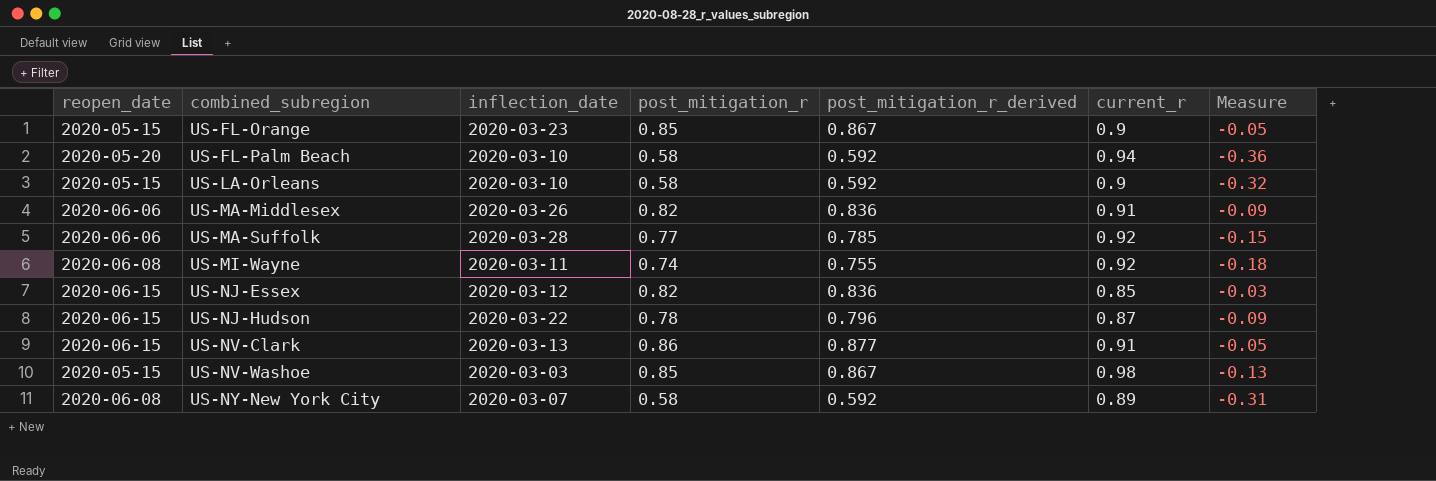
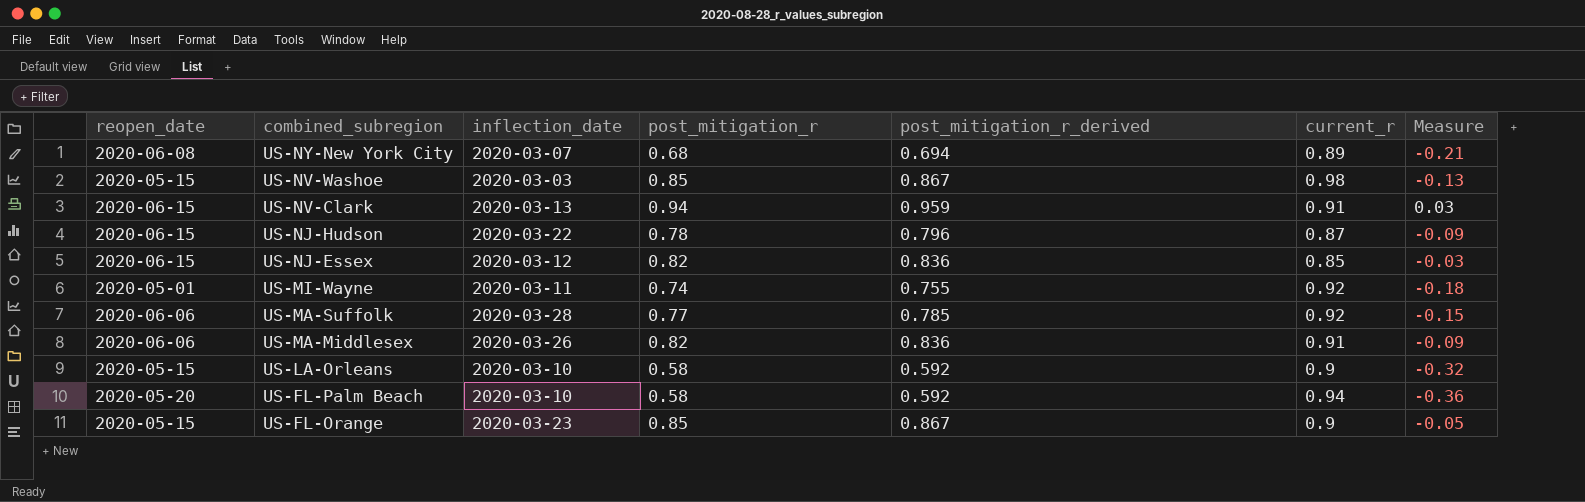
row order: combined_subregion ascending -> combined_subregion descending
US-NY-New York City | post_mitigation_r: 0.58 -> 0.68
US-NY-New York City | post_mitigation_r_derived: 0.592 -> 0.694
US-NY-New York City | Measure: -0.31 -> -0.21
US-NV-Clark | post_mitigation_r: 0.86 -> 0.94
US-NV-Clark | post_mitigation_r_derived: 0.877 -> 0.959
US-NV-Clark | Measure: -0.05 -> 0.03
US-MI-Wayne | reopen_date: 2020-06-08 -> 2020-05-01

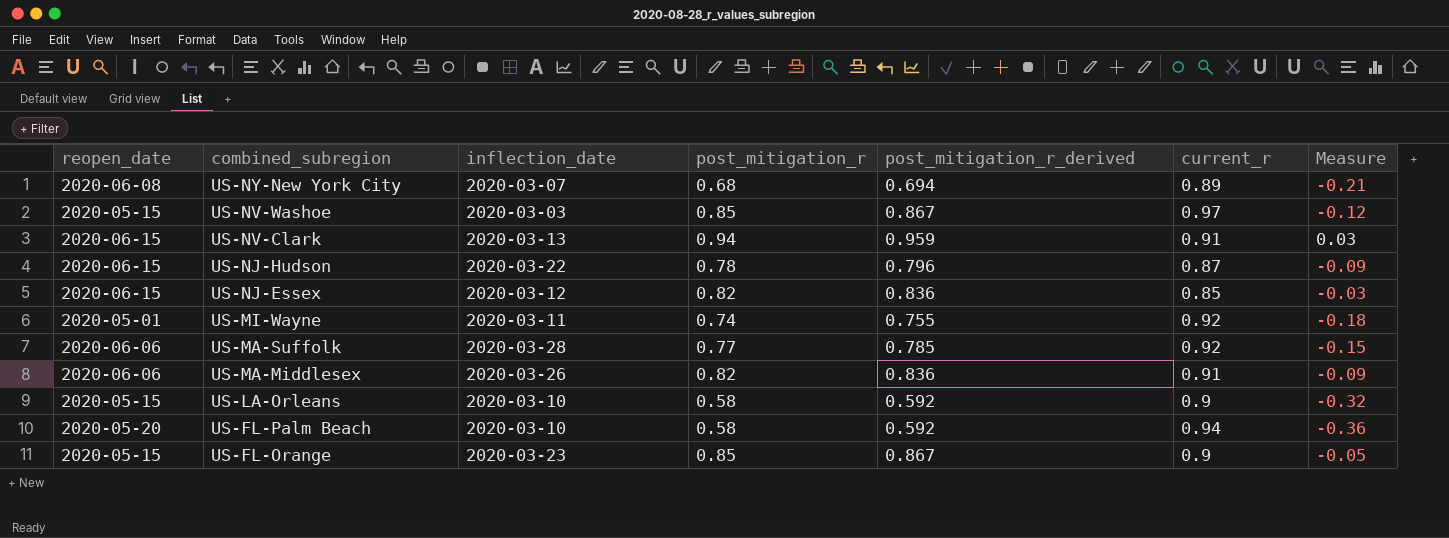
US-NV-Washoe | current_r: 0.98 -> 0.97
US-NV-Washoe | Measure: -0.13 -> -0.12

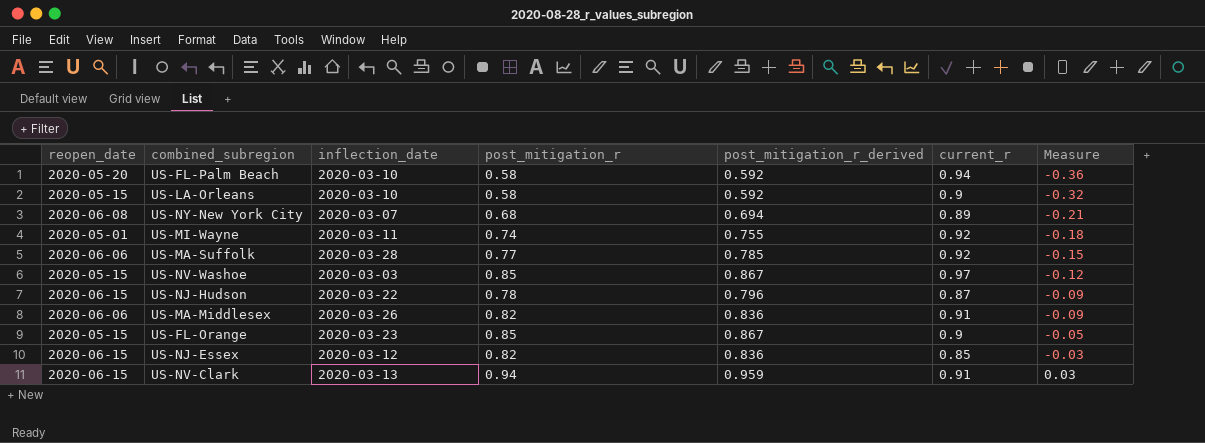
row order: combined_subregion descending -> Measure ascending

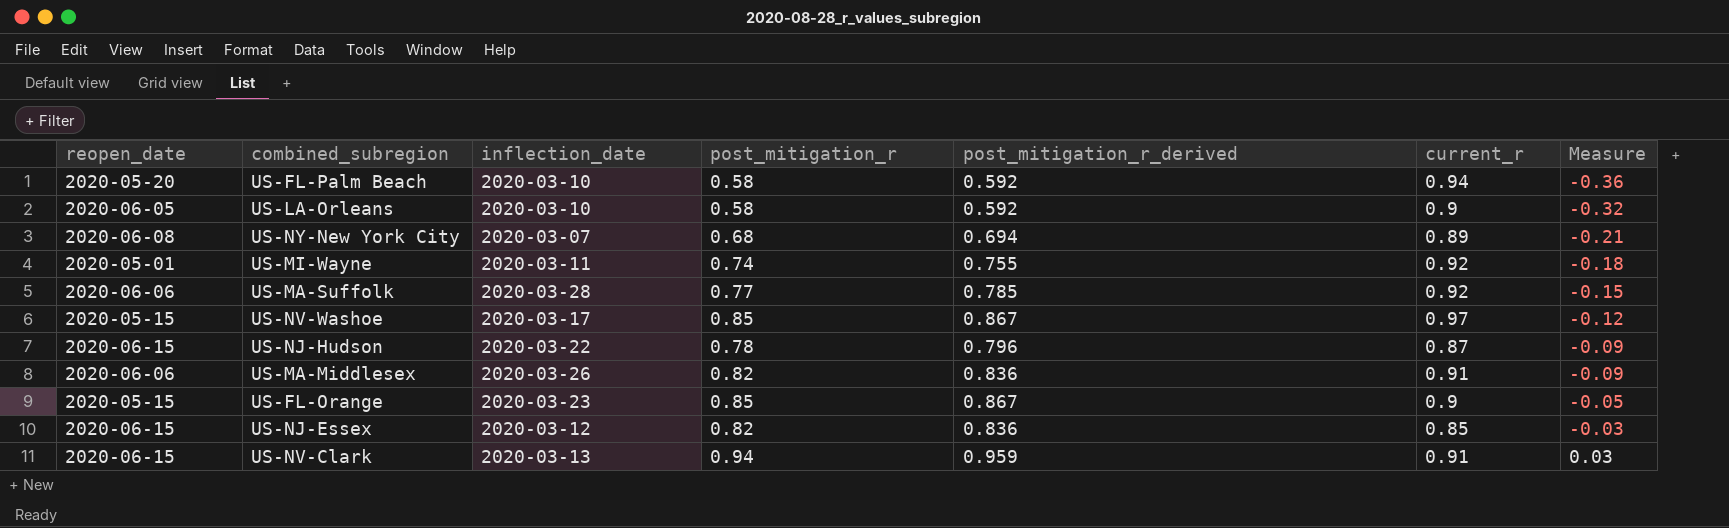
US-LA-Orleans | reopen_date: 2020-05-15 -> 2020-06-05
US-NV-Washoe | inflection_date: 2020-03-03 -> 2020-03-17

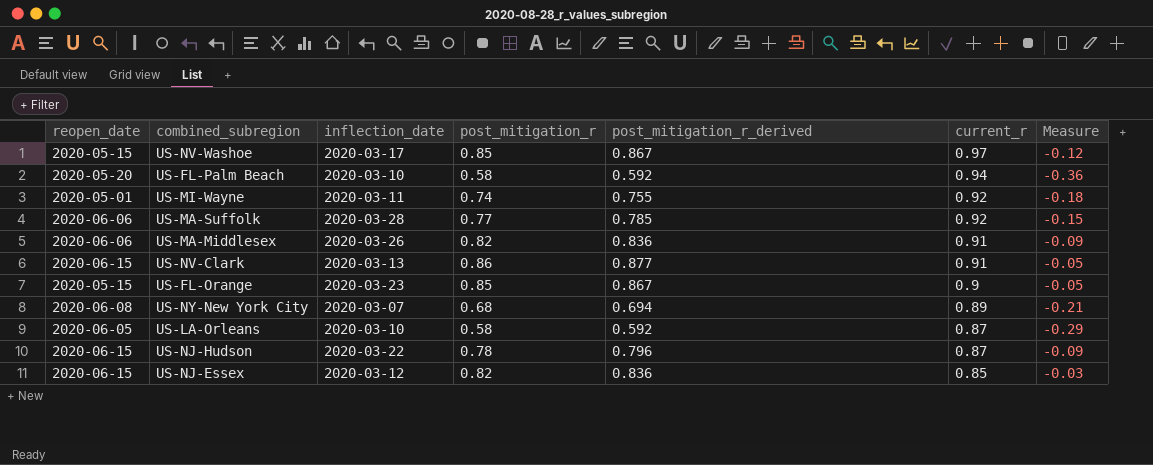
row order: Measure ascending -> current_r descending
US-NV-Clark | post_mitigation_r: 0.94 -> 0.86
US-NV-Clark | post_mitigation_r_derived: 0.959 -> 0.877
US-NV-Clark | Measure: 0.03 -> -0.05
US-LA-Orleans | current_r: 0.9 -> 0.87
US-LA-Orleans | Measure: -0.32 -> -0.29

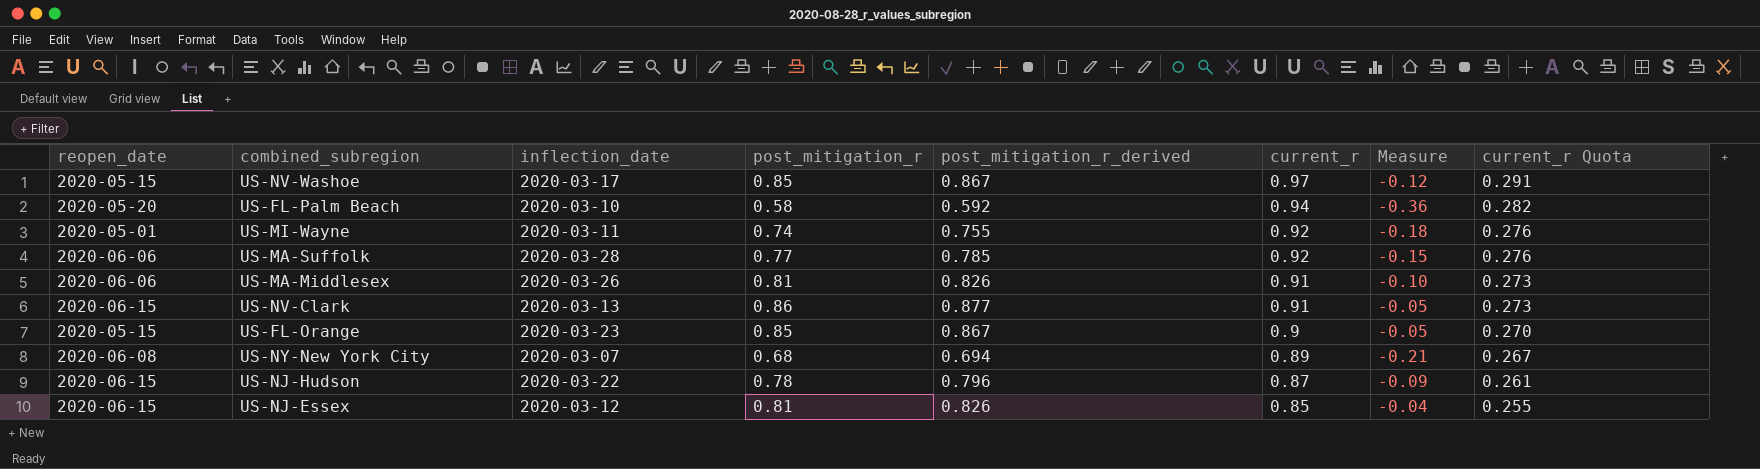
column current_r Quota | formula: none -> [current_r] * 0.3
row US-LA-Orleans: 2020-06-05 | 2020-03-10 | 0.58 | 0.592 | 0.87 | -0.29 -> none
US-MA-Middlesex | post_mitigation_r: 0.82 -> 0.81
US-MA-Middlesex | post_mitigation_r_derived: 0.836 -> 0.826
US-MA-Middlesex | Measure: -0.09 -> -0.10
US-NJ-Essex | post_mitigation_r: 0.82 -> 0.81
US-NJ-Essex | post_mitigation_r_derived: 0.836 -> 0.826
US-NJ-Essex | Measure: -0.03 -> -0.04

